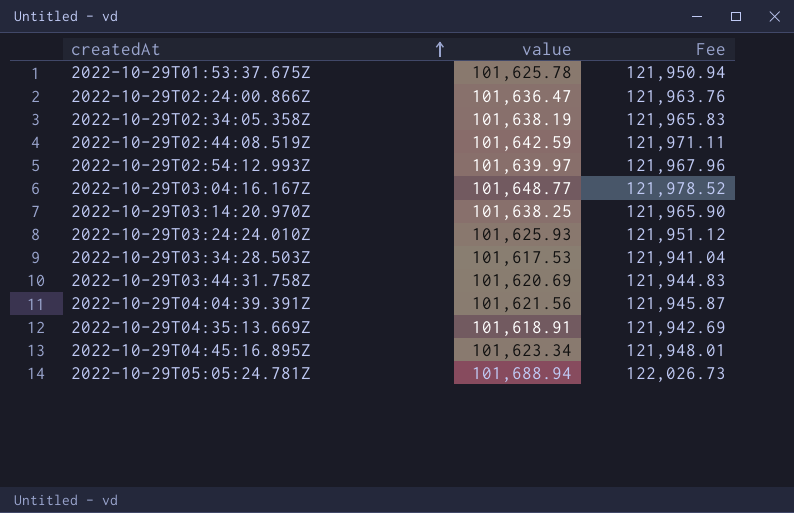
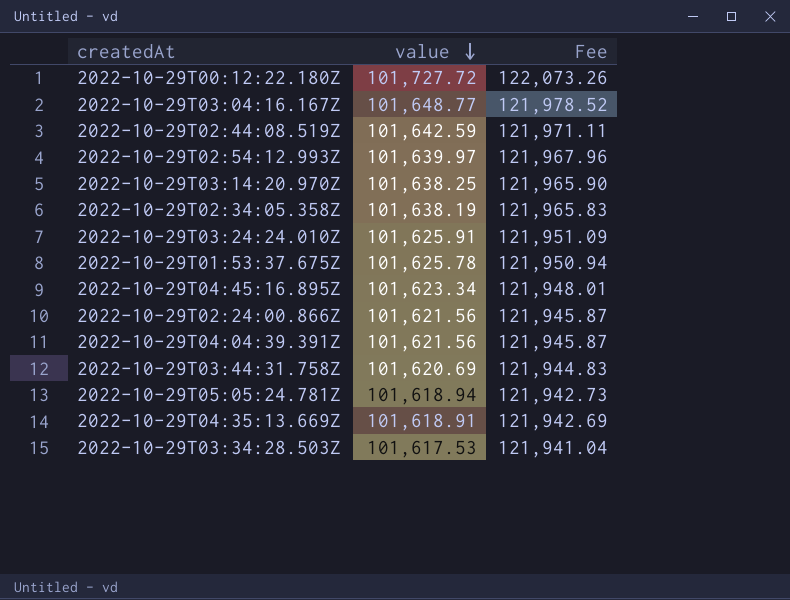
row order: createdAt ascending -> value descending
row 2022-10-29T00:12:22.180Z: none -> 101,727.72 | 122,073.26
2022-10-29T03:24:24.010Z | value: 101,625.93 -> 101,625.91
2022-10-29T03:24:24.010Z | Fee: 121,951.12 -> 121,951.09
2022-10-29T02:24:00.866Z | value: 101,636.47 -> 101,621.56
2022-10-29T02:24:00.866Z | Fee: 121,963.76 -> 121,945.87
2022-10-29T05:05:24.781Z | value: 101,688.94 -> 101,618.94
2022-10-29T05:05:24.781Z | Fee: 122,026.73 -> 121,942.73

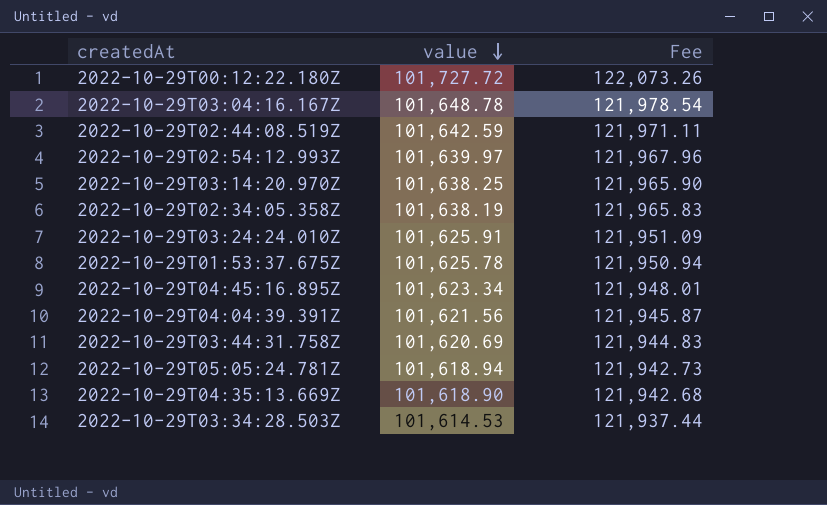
row 2022-10-29T02:24:00.866Z: 101,621.56 | 121,945.87 -> none
2022-10-29T03:04:16.167Z | value: 101,648.77 -> 101,648.78
2022-10-29T03:04:16.167Z | Fee: 121,978.52 -> 121,978.54
2022-10-29T04:35:13.669Z | value: 101,618.91 -> 101,618.90
2022-10-29T04:35:13.669Z | Fee: 121,942.69 -> 121,942.68
2022-10-29T03:34:28.503Z | value: 101,617.53 -> 101,614.53
2022-10-29T03:34:28.503Z | Fee: 121,941.04 -> 121,937.44

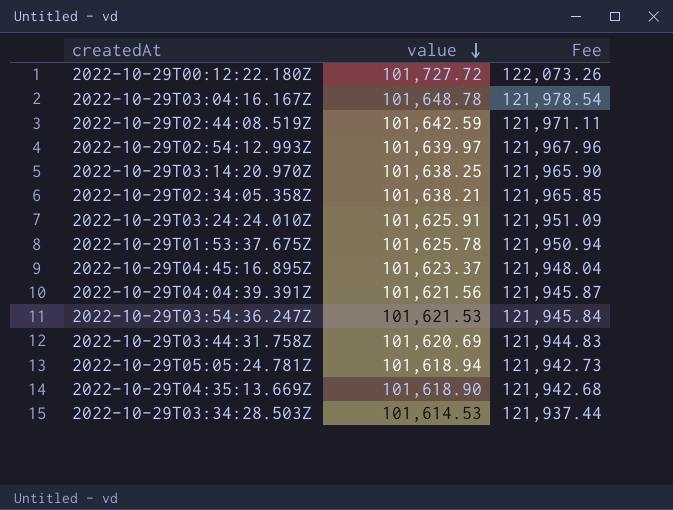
2022-10-29T02:34:05.358Z | value: 101,638.19 -> 101,638.21
2022-10-29T02:34:05.358Z | Fee: 121,965.83 -> 121,965.85
2022-10-29T04:45:16.895Z | value: 101,623.34 -> 101,623.37
2022-10-29T04:45:16.895Z | Fee: 121,948.01 -> 121,948.04
row 2022-10-29T03:54:36.247Z: none -> 101,621.53 | 121,945.84

